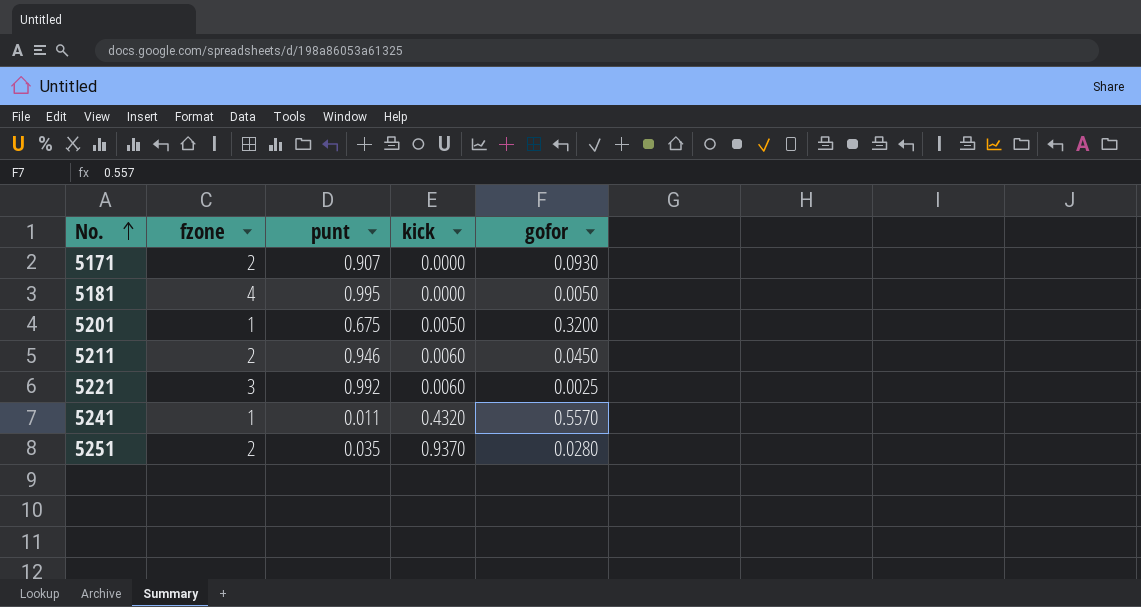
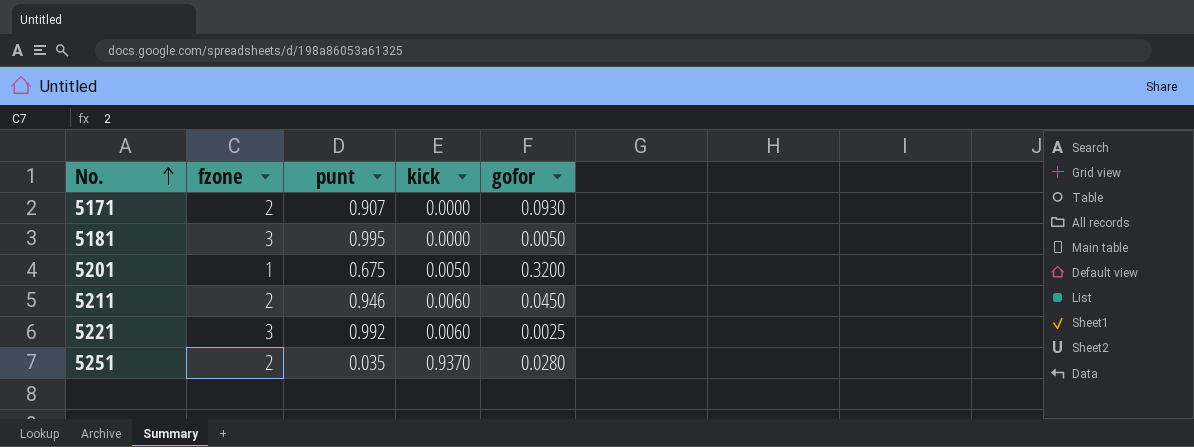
row 5241: 1 | 0.011 | 0.4320 | 0.5570 -> none
5181 | fzone: 4 -> 3

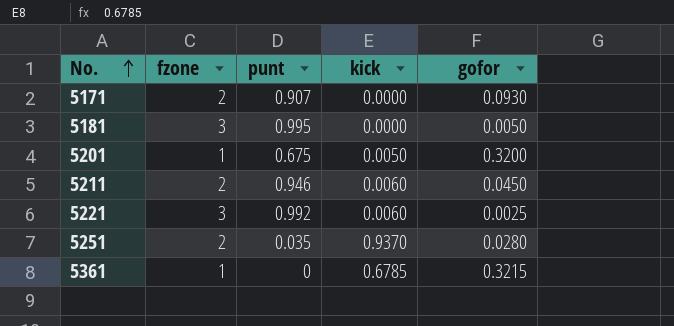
row 5361: none -> 1 | 0 | 0.6785 | 0.3215

